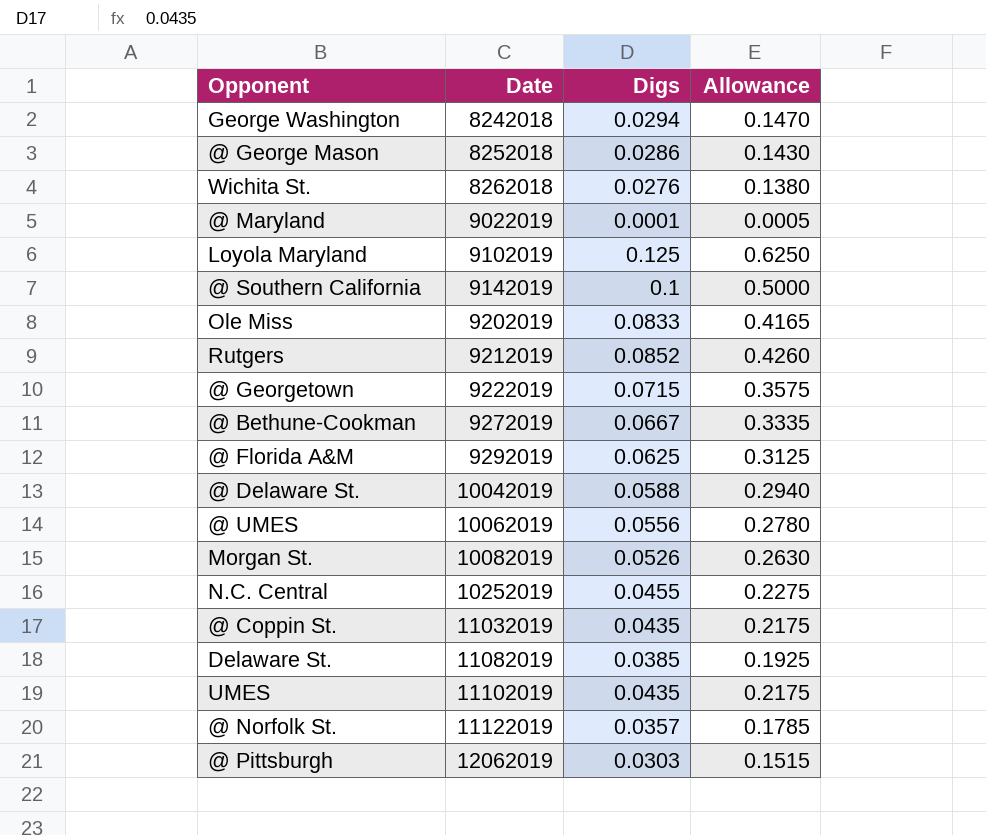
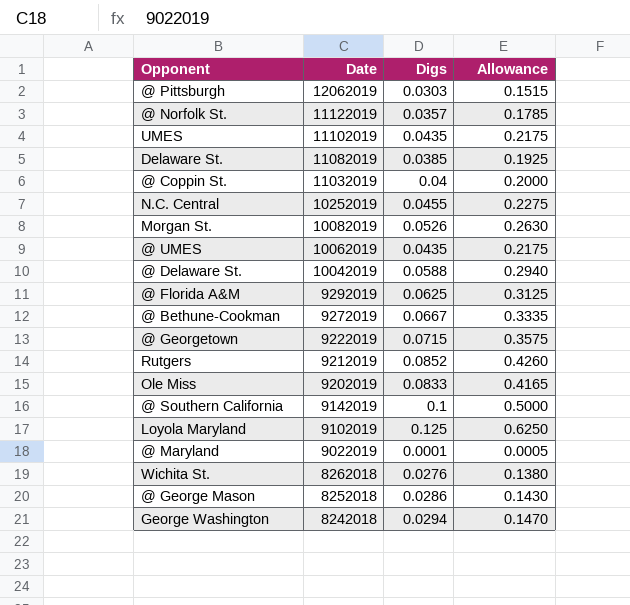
row order: Date ascending -> Date descending
@ Coppin St. | Digs: 0.0435 -> 0.04
@ Coppin St. | Allowance: 0.2175 -> 0.2000
@ UMES | Digs: 0.0556 -> 0.0435
@ UMES | Allowance: 0.2780 -> 0.2175

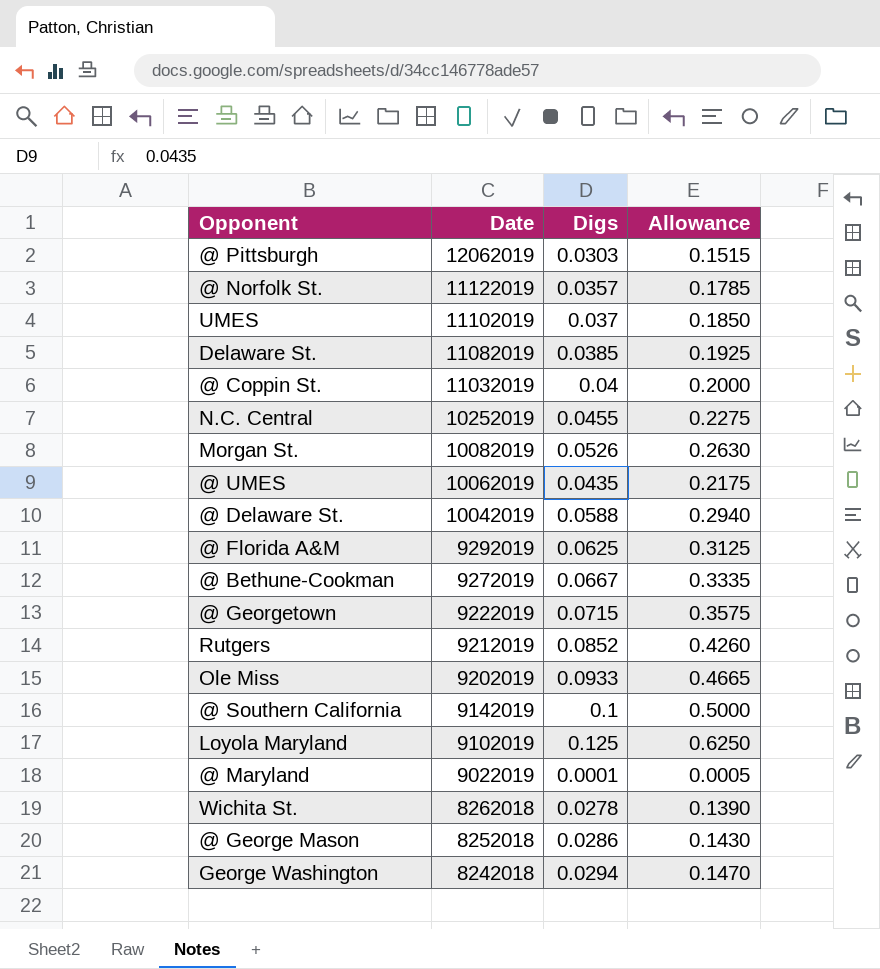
UMES | Digs: 0.0435 -> 0.037
UMES | Allowance: 0.2175 -> 0.1850
Ole Miss | Digs: 0.0833 -> 0.0933
Ole Miss | Allowance: 0.4165 -> 0.4665
Wichita St. | Digs: 0.0276 -> 0.0278
Wichita St. | Allowance: 0.1380 -> 0.1390

